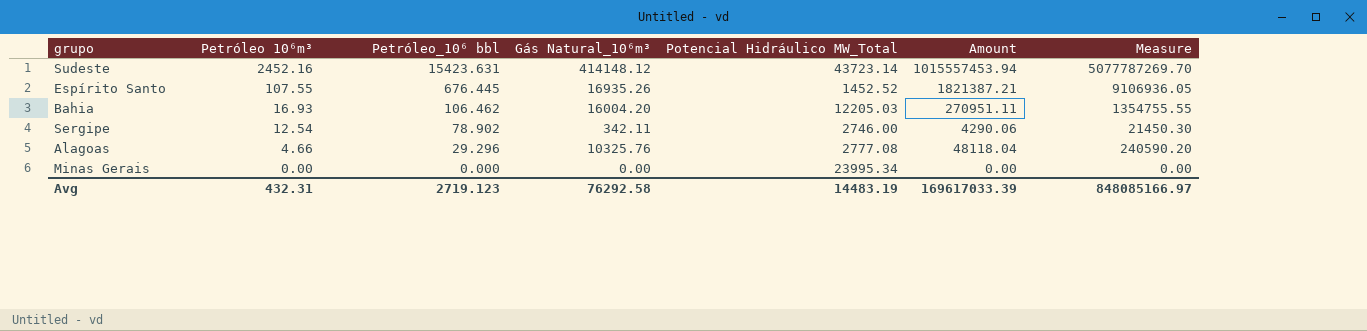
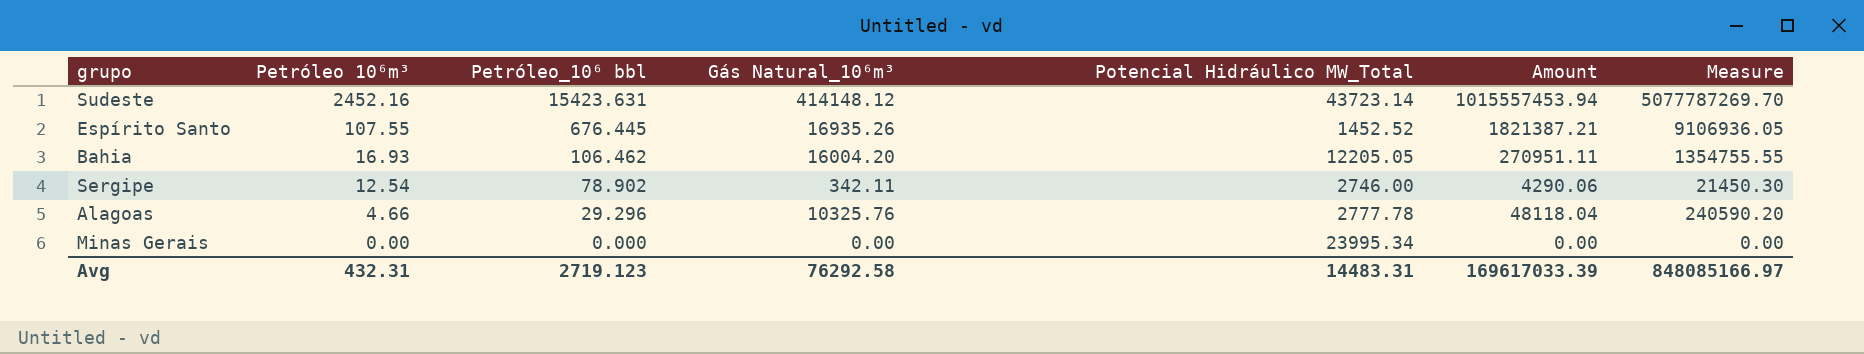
Bahia | Potencial Hidráulico MW_Total: 12205.03 -> 12205.05
Alagoas | Potencial Hidráulico MW_Total: 2777.08 -> 2777.78
Avg | Potencial Hidráulico MW_Total: 14483.19 -> 14483.31

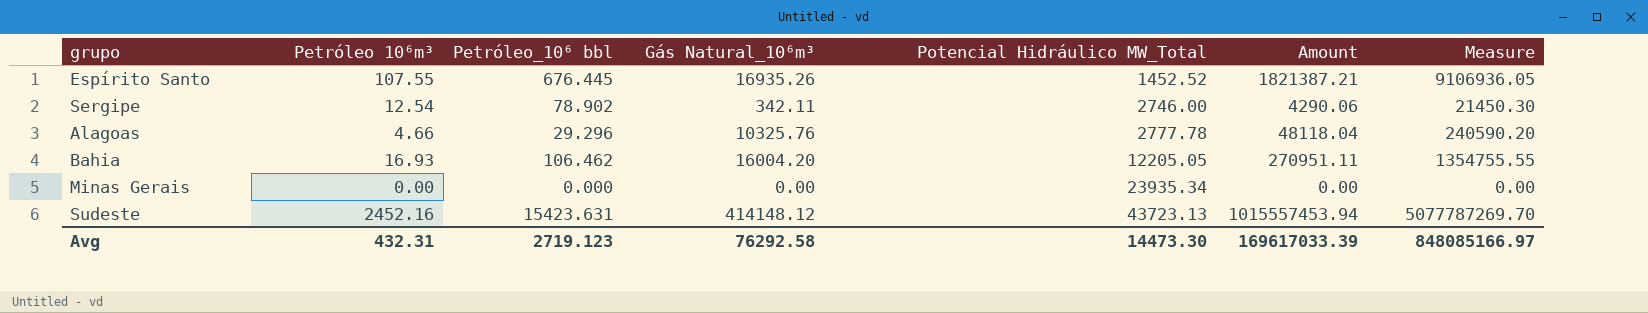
row order: Petróleo 10⁶m³ descending -> Potencial Hidráulico MW_Total ascending
Minas Gerais | Potencial Hidráulico MW_Total: 23995.34 -> 23935.34
Sudeste | Potencial Hidráulico MW_Total: 43723.14 -> 43723.13
Avg | Potencial Hidráulico MW_Total: 14483.31 -> 14473.30

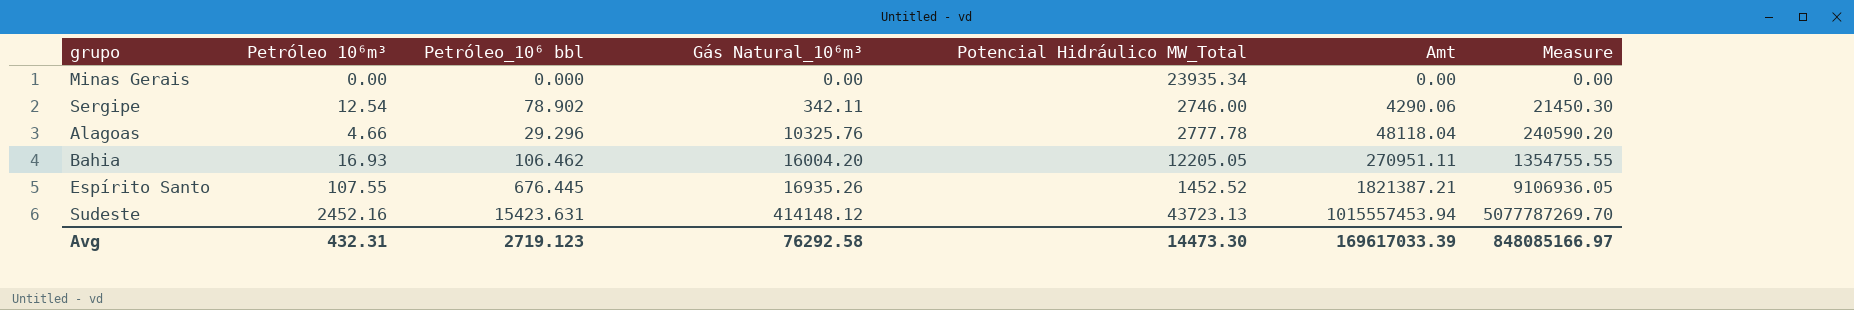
row order: Potencial Hidráulico MW_Total ascending -> Gás Natural_10⁶m³ ascending
column name: Amount -> Amt

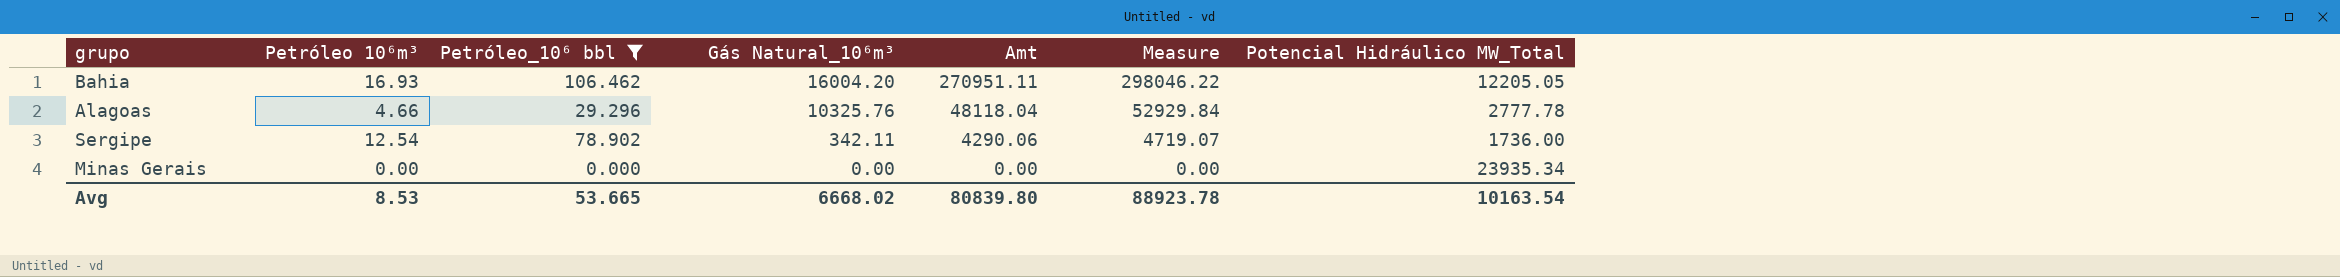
filter: none -> Petróleo_10⁶ bbl <= 106.462
row order: Gás Natural_10⁶m³ ascending -> Gás Natural_10⁶m³ descending
column Measure | formula: [Amt] * 5 -> [Amt] * 1.1
column Potencial Hidráulico MW_Total | position: 5 -> 7
Sergipe | Potencial Hidráulico MW_Total: 2746.00 -> 1736.00
Avg | Petróleo 10⁶m³: 432.31 -> 8.53
Avg | Petróleo_10⁶ bbl: 2719.123 -> 53.665
Avg | Gás Natural_10⁶m³: 76292.58 -> 6668.02
Avg | Amt: 169617033.39 -> 80839.80
Avg | Measure: 848085166.97 -> 88923.78
Avg | Potencial Hidráulico MW_Total: 14473.30 -> 10163.54

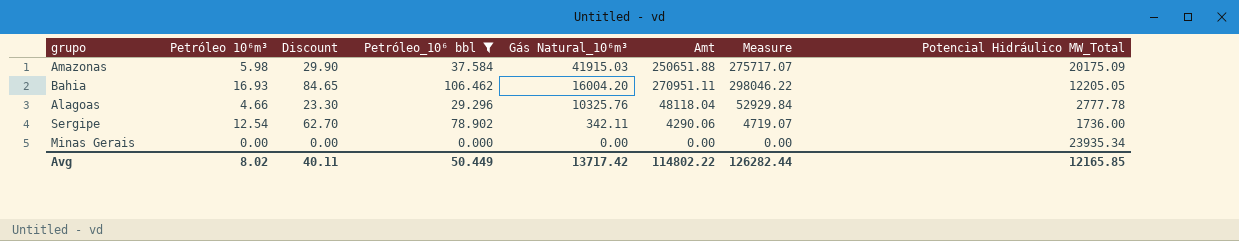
column Discount | formula: none -> [Petróleo 10⁶m³] * 5
row Amazonas: none -> 5.98 | 29.90 | 37.584 | 41915.03 | 250651.88 | 275717.07 | 20175.09
Avg | Petróleo 10⁶m³: 8.53 -> 8.02
Avg | Petróleo_10⁶ bbl: 53.665 -> 50.449
Avg | Gás Natural_10⁶m³: 6668.02 -> 13717.42
Avg | Amt: 80839.80 -> 114802.22
Avg | Measure: 88923.78 -> 126282.44
Avg | Potencial Hidráulico MW_Total: 10163.54 -> 12165.85

